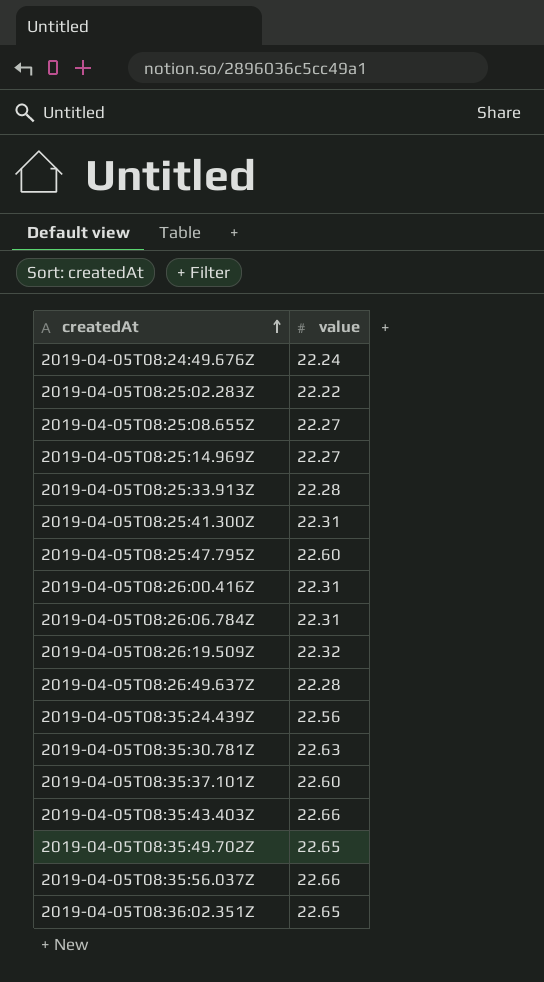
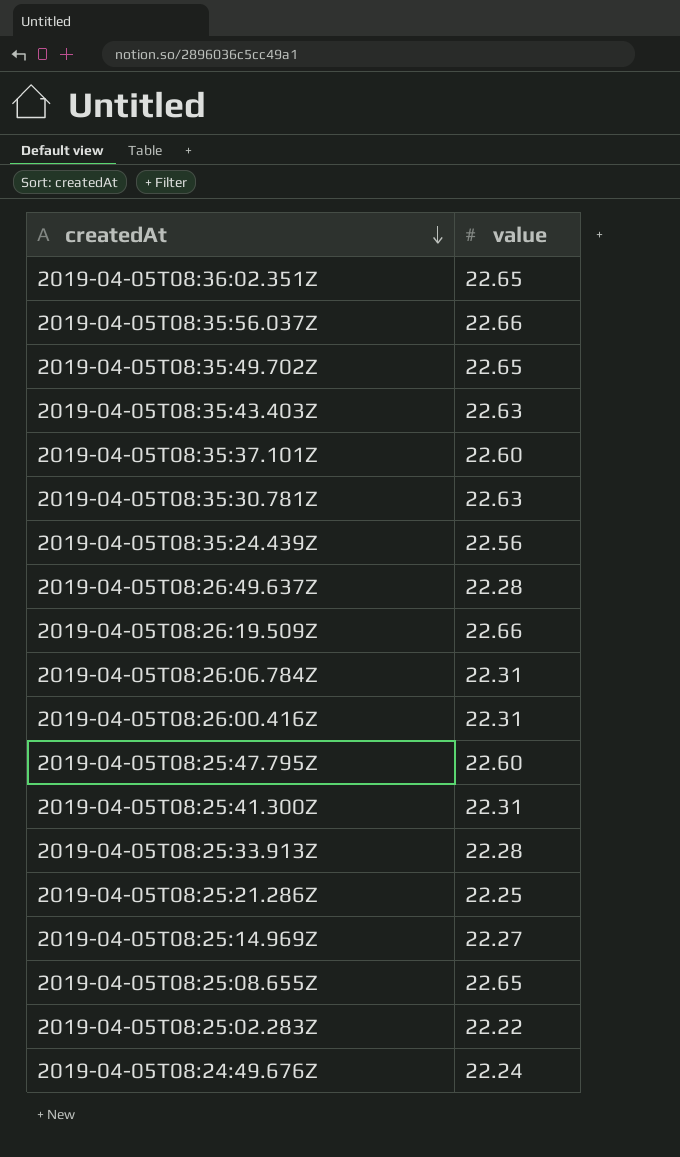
row order: createdAt ascending -> createdAt descending
2019-04-05T08:35:43.403Z | value: 22.66 -> 22.63
2019-04-05T08:26:19.509Z | value: 22.32 -> 22.66
row 2019-04-05T08:25:21.286Z: none -> 22.25
2019-04-05T08:25:08.655Z | value: 22.27 -> 22.65

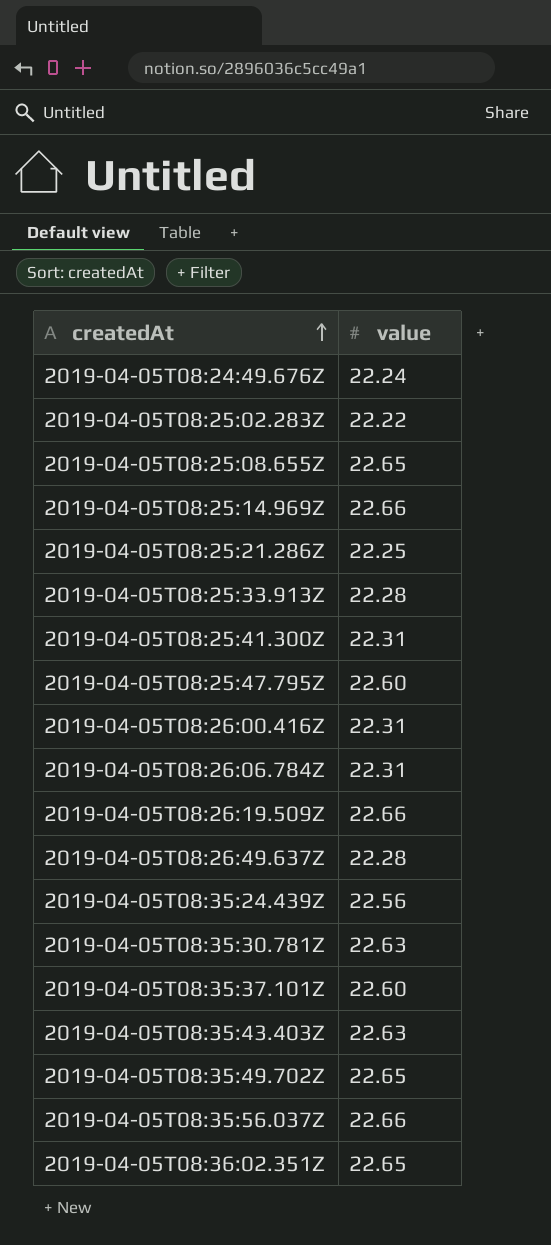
row order: createdAt descending -> createdAt ascending
2019-04-05T08:25:14.969Z | value: 22.27 -> 22.66

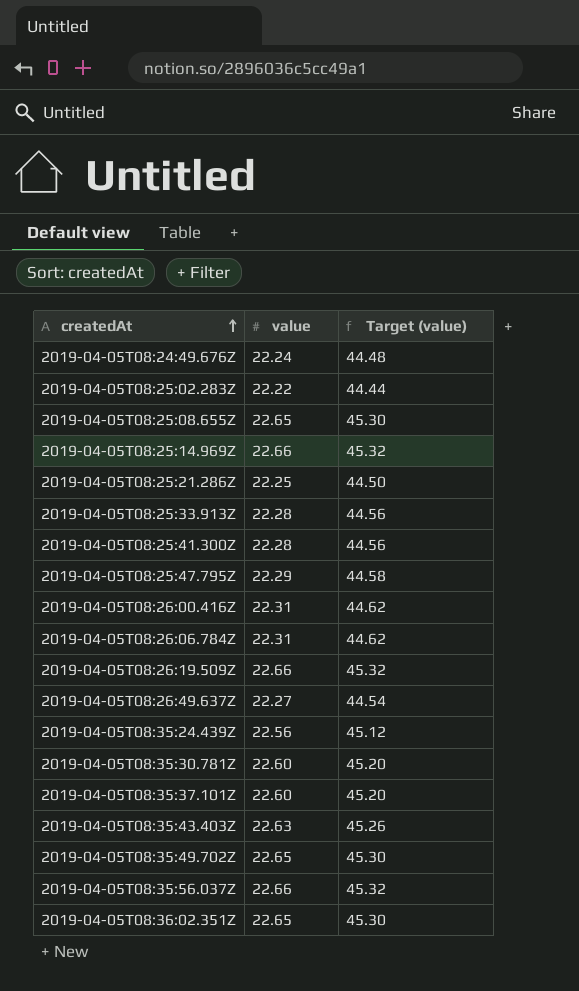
column Target (value) | formula: none -> [value] * 2
2019-04-05T08:25:41.300Z | value: 22.31 -> 22.28
2019-04-05T08:25:47.795Z | value: 22.60 -> 22.29
2019-04-05T08:26:49.637Z | value: 22.28 -> 22.27
2019-04-05T08:35:30.781Z | value: 22.63 -> 22.60

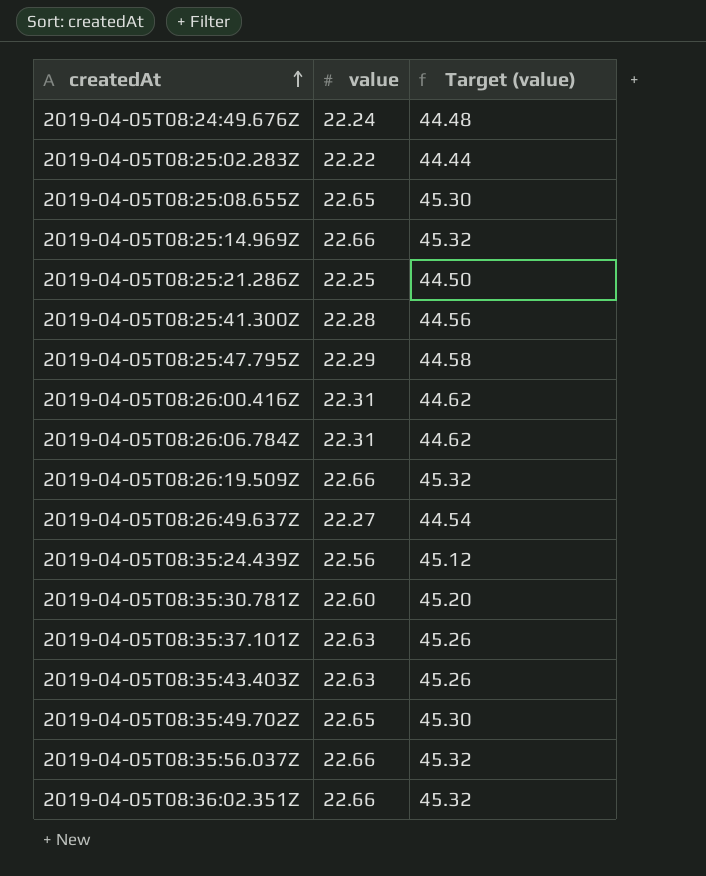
row 2019-04-05T08:25:33.913Z: 22.28 | 44.56 -> none
2019-04-05T08:35:37.101Z | value: 22.60 -> 22.63
2019-04-05T08:35:37.101Z | Target (value): 45.20 -> 45.26
2019-04-05T08:36:02.351Z | value: 22.65 -> 22.66
2019-04-05T08:36:02.351Z | Target (value): 45.30 -> 45.32

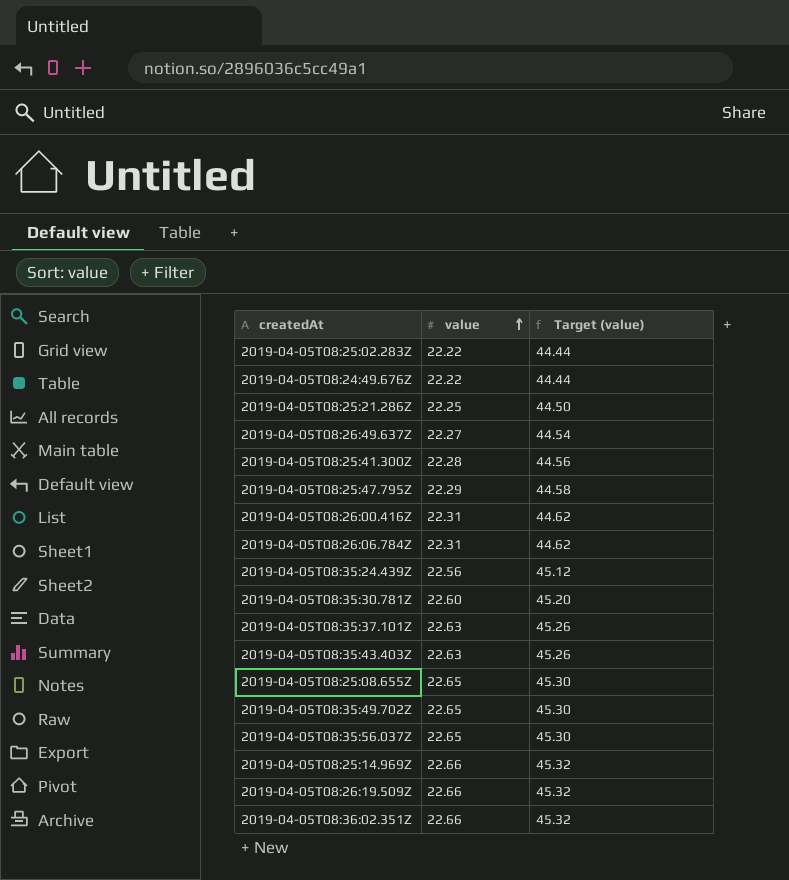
row order: createdAt ascending -> value ascending
2019-04-05T08:24:49.676Z | value: 22.24 -> 22.22
2019-04-05T08:24:49.676Z | Target (value): 44.48 -> 44.44
2019-04-05T08:35:56.037Z | value: 22.66 -> 22.65
2019-04-05T08:35:56.037Z | Target (value): 45.32 -> 45.30

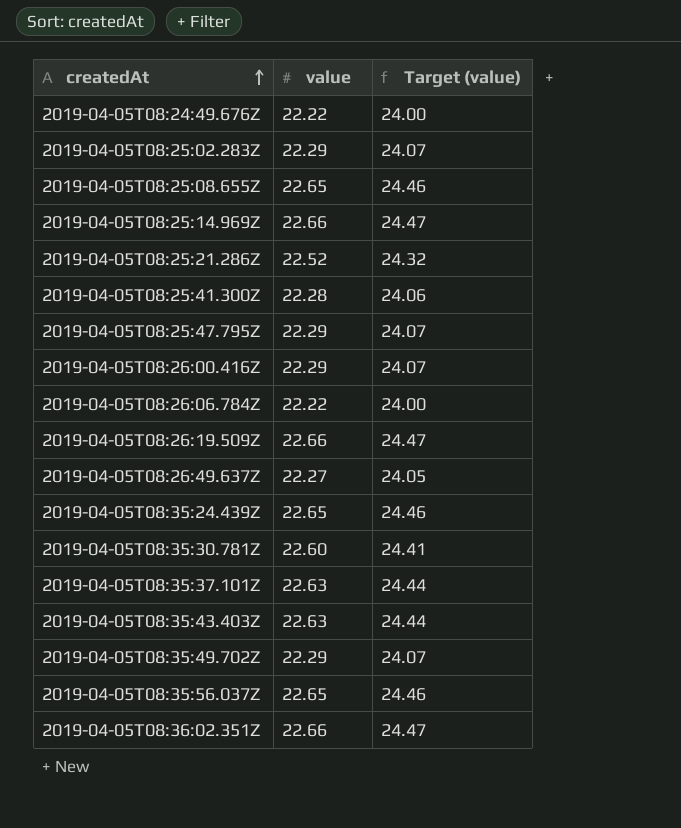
row order: value ascending -> createdAt ascending
column Target (value) | formula: [value] * 2 -> [value] * 1.08
2019-04-05T08:25:02.283Z | value: 22.22 -> 22.29
2019-04-05T08:25:21.286Z | value: 22.25 -> 22.52
2019-04-05T08:26:00.416Z | value: 22.31 -> 22.29
2019-04-05T08:26:06.784Z | value: 22.31 -> 22.22
2019-04-05T08:35:24.439Z | value: 22.56 -> 22.65
2019-04-05T08:35:49.702Z | value: 22.65 -> 22.29

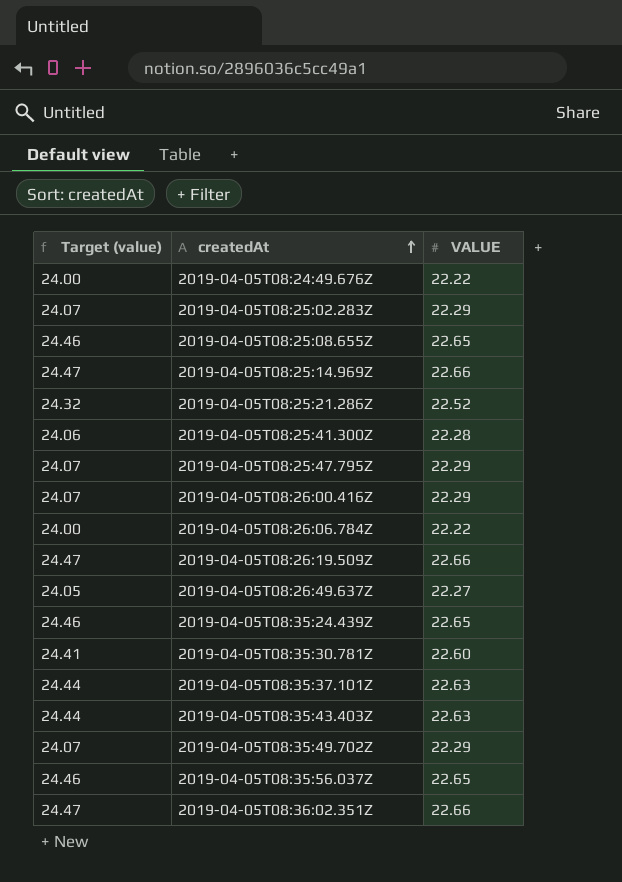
column Target (value) | position: 3 -> 1
column name: value -> VALUE

